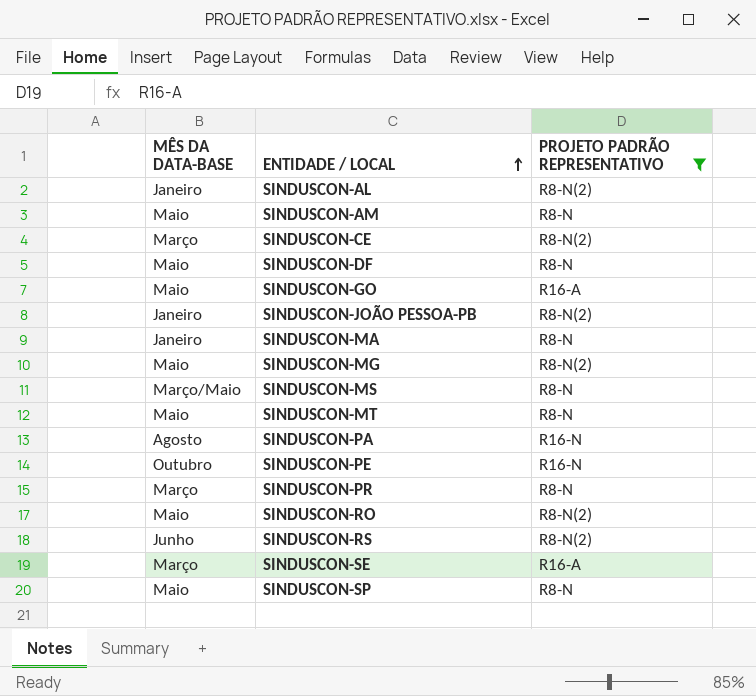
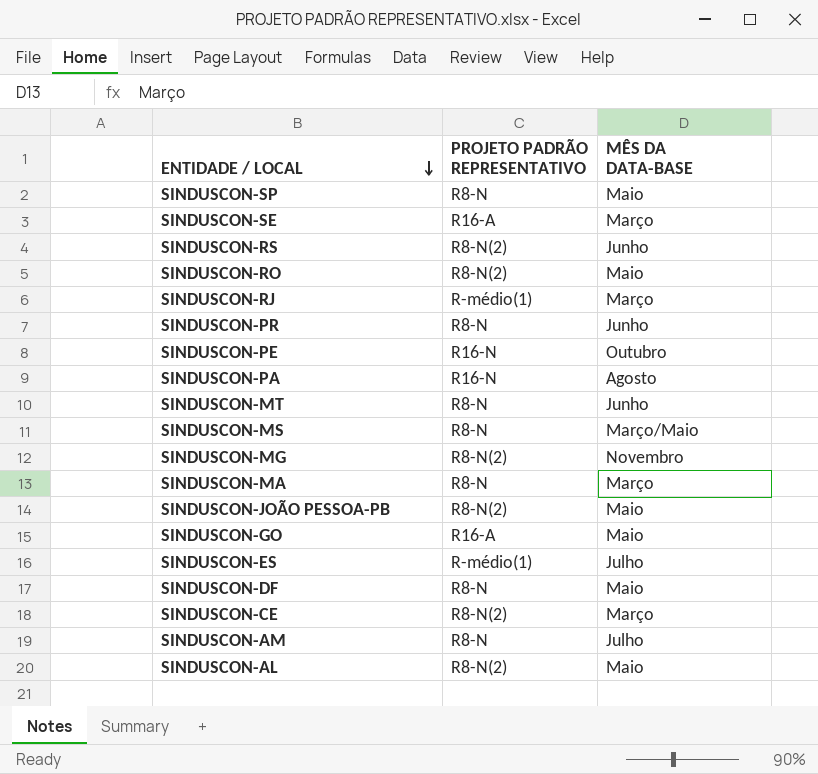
filter: PROJETO PADRÃO REPRESENTATIVO != R-médio(1) -> none
row order: ENTIDADE / LOCAL ascending -> ENTIDADE / LOCAL descending
column MÊS DA DATA-BASE | position: 1 -> 3
SINDUSCON-PR | MÊS DA DATA-BASE: Março -> Junho
SINDUSCON-MT | MÊS DA DATA-BASE: Maio -> Junho
SINDUSCON-MG | MÊS DA DATA-BASE: Maio -> Novembro
SINDUSCON-MA | MÊS DA DATA-BASE: Janeiro -> Março
SINDUSCON-JOÃO PESSOA-PB | MÊS DA DATA-BASE: Janeiro -> Maio
SINDUSCON-AM | MÊS DA DATA-BASE: Maio -> Julho
SINDUSCON-AL | MÊS DA DATA-BASE: Janeiro -> Maio

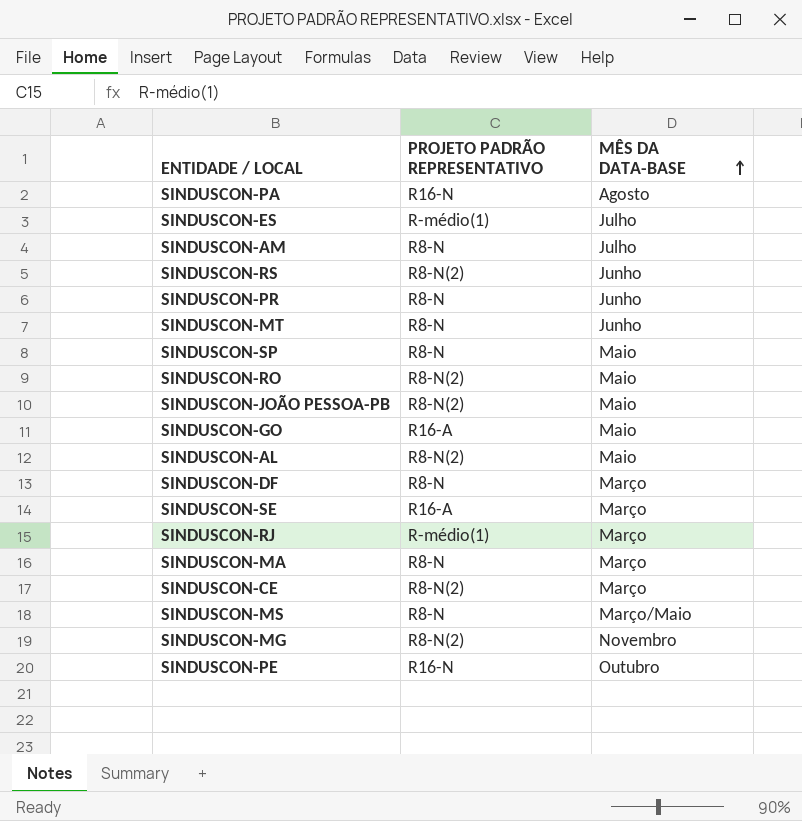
row order: ENTIDADE / LOCAL descending -> MÊS DA DATA-BASE ascending
SINDUSCON-DF | MÊS DA DATA-BASE: Maio -> Março

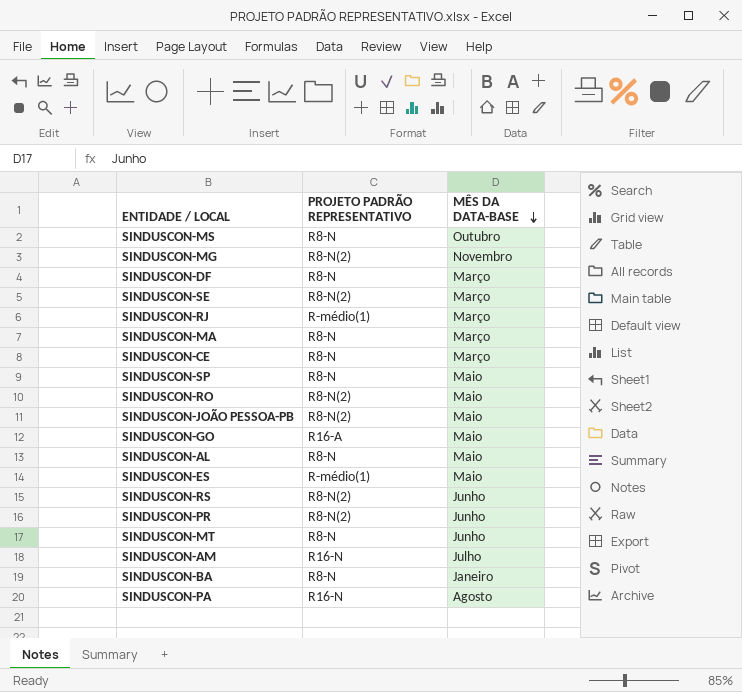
row order: MÊS DA DATA-BASE ascending -> MÊS DA DATA-BASE descending
row SINDUSCON-PE: R16-N | Outubro -> none
SINDUSCON-MS | MÊS DA DATA-BASE: Março/Maio -> Outubro
SINDUSCON-SE | PROJETO PADRÃO REPRESENTATIVO: R16-A -> R8-N(2)
SINDUSCON-CE | PROJETO PADRÃO REPRESENTATIVO: R8-N(2) -> R8-N
SINDUSCON-AL | PROJETO PADRÃO REPRESENTATIVO: R8-N(2) -> R8-N
SINDUSCON-ES | MÊS DA DATA-BASE: Julho -> Maio
SINDUSCON-PR | PROJETO PADRÃO REPRESENTATIVO: R8-N -> R8-N(2)
SINDUSCON-AM | PROJETO PADRÃO REPRESENTATIVO: R8-N -> R16-N
row SINDUSCON-BA: none -> R8-N | Janeiro

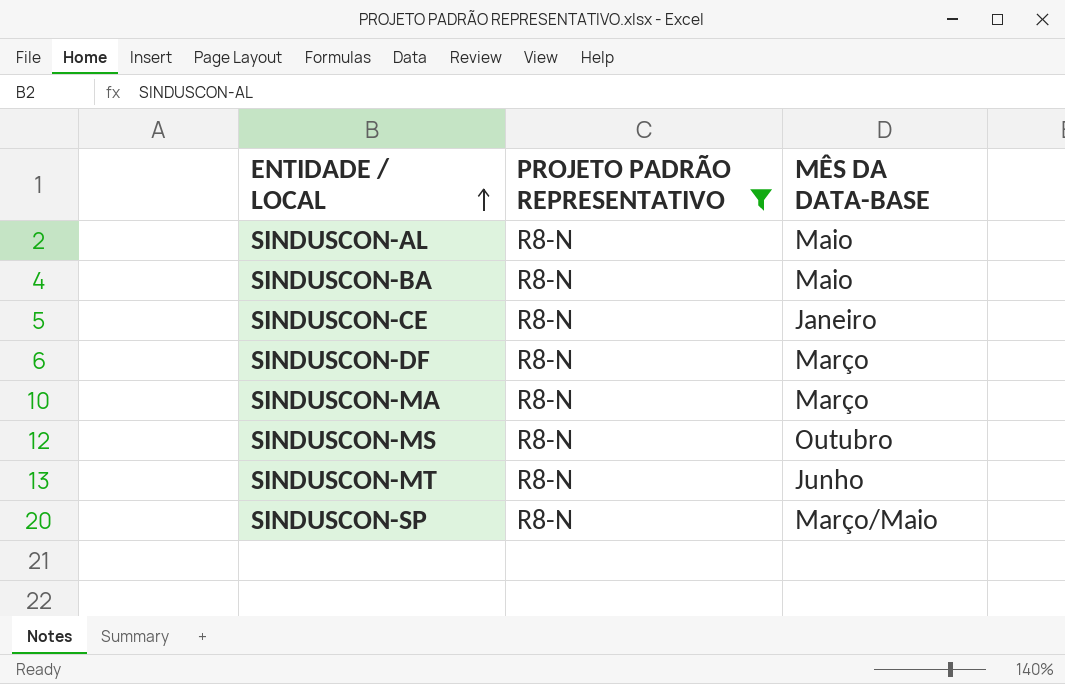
filter: none -> PROJETO PADRÃO REPRESENTATIVO = R8-N
row order: MÊS DA DATA-BASE descending -> ENTIDADE / LOCAL ascending
SINDUSCON-BA | MÊS DA DATA-BASE: Janeiro -> Maio
SINDUSCON-CE | MÊS DA DATA-BASE: Março -> Janeiro
SINDUSCON-SP | MÊS DA DATA-BASE: Maio -> Março/Maio

